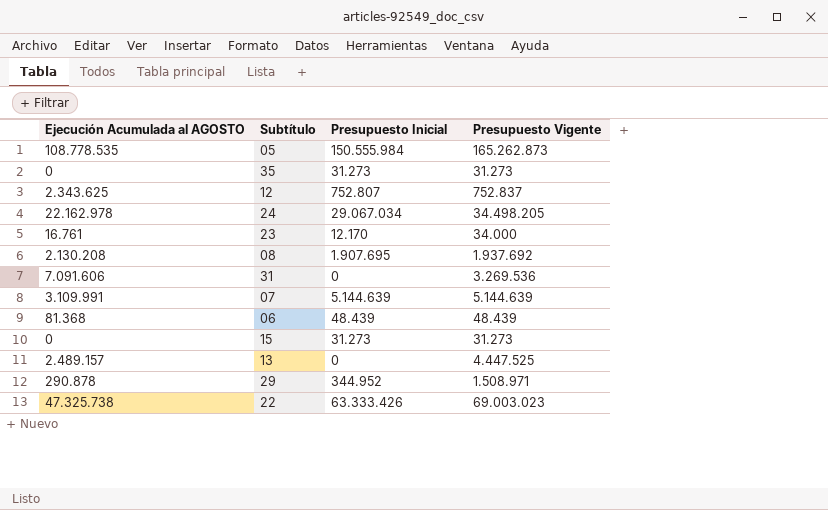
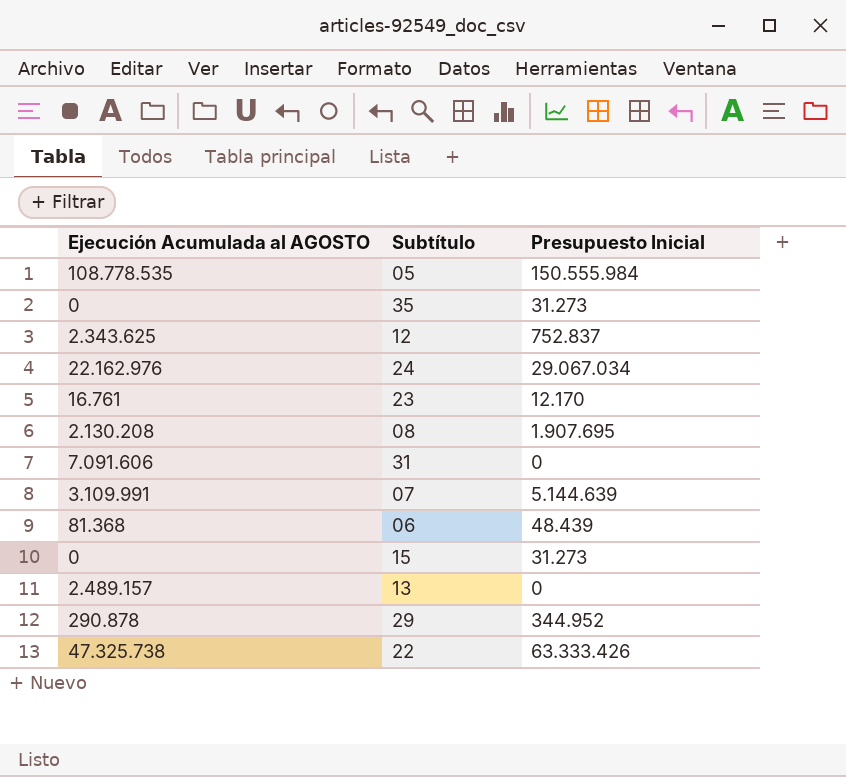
column Presupuesto Vigente | position: 4 -> none
12 | Presupuesto Inicial: 752.807 -> 752.837
24 | Ejecución Acumulada al AGOSTO: 22.162.978 -> 22.162.976

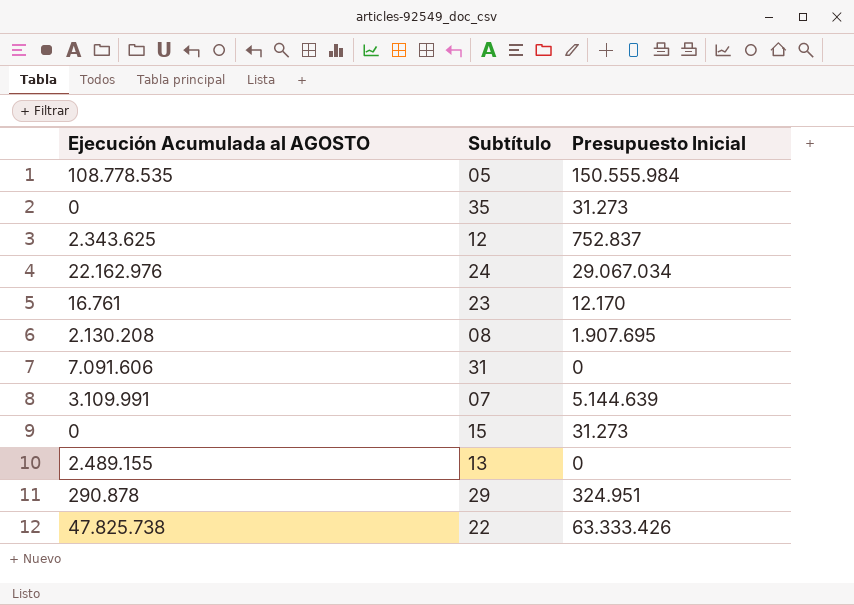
row 06: 81.368 | 48.439 -> none
13 | Ejecución Acumulada al AGOSTO: 2.489.157 -> 2.489.155
29 | Presupuesto Inicial: 344.952 -> 324.951
22 | Ejecución Acumulada al AGOSTO: 47.325.738 -> 47.825.738

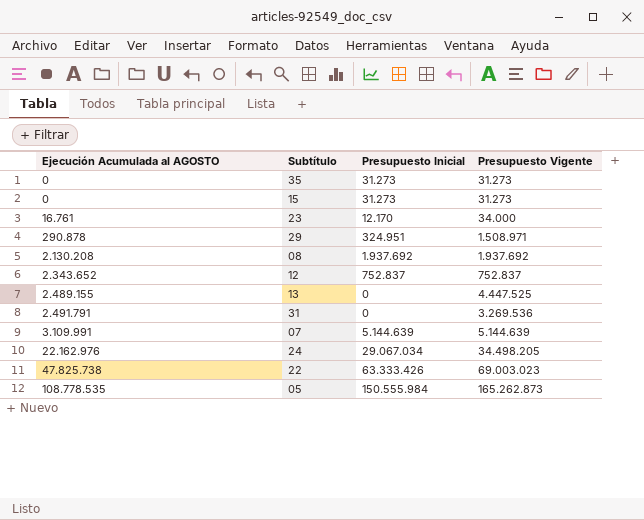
row order: none -> Ejecución Acumulada al AGOSTO ascending
column Presupuesto Vigente | position: none -> 4
08 | Presupuesto Inicial: 1.907.695 -> 1.937.692
12 | Ejecución Acumulada al AGOSTO: 2.343.625 -> 2.343.652
31 | Ejecución Acumulada al AGOSTO: 7.091.606 -> 2.491.791

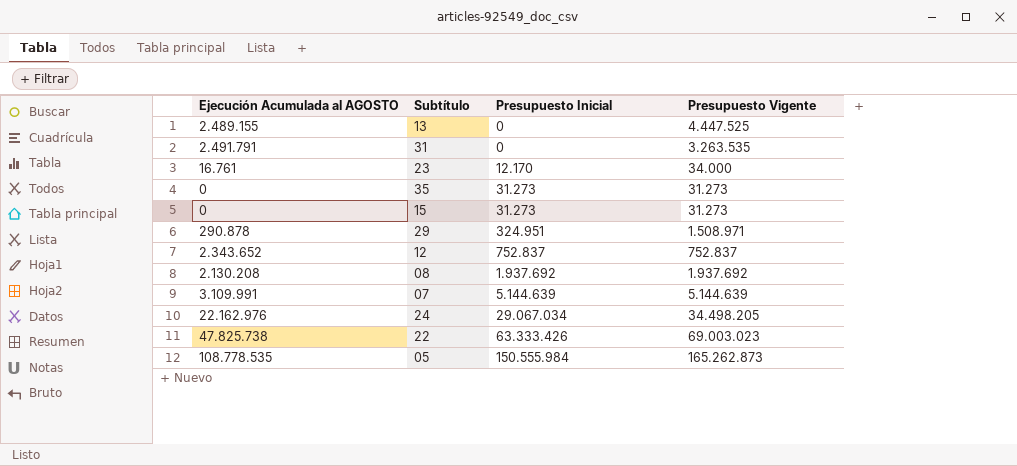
row order: Ejecución Acumulada al AGOSTO ascending -> Presupuesto Inicial ascending
31 | Presupuesto Vigente: 3.269.536 -> 3.263.535

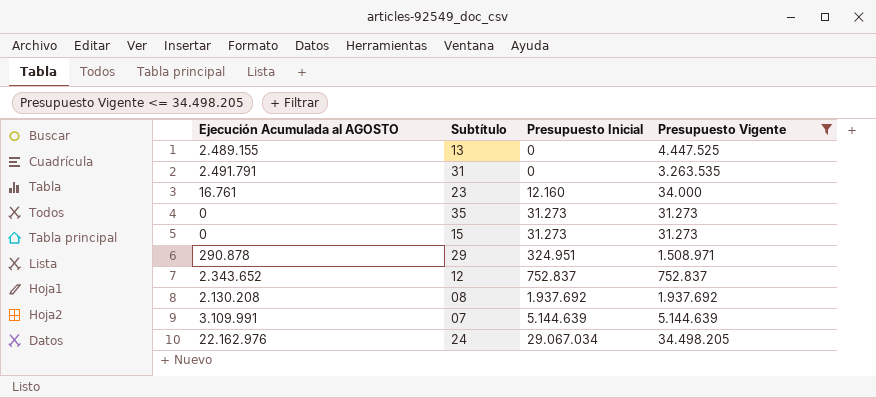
filter: none -> Presupuesto Vigente <= 34.498.205
23 | Presupuesto Inicial: 12.170 -> 12.160

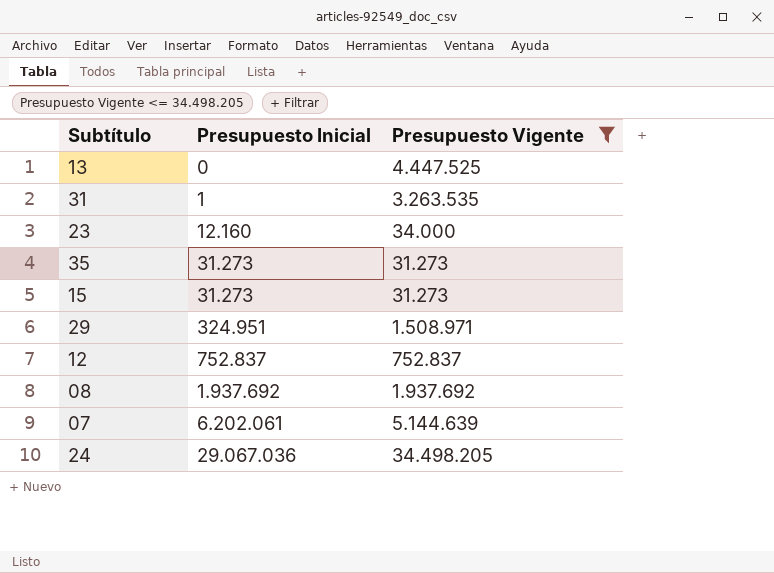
column Ejecución Acumulada al AGOSTO | position: 1 -> none
31 | Presupuesto Inicial: 0 -> 1
07 | Presupuesto Inicial: 5.144.639 -> 6.202.061
24 | Presupuesto Inicial: 29.067.034 -> 29.067.036

